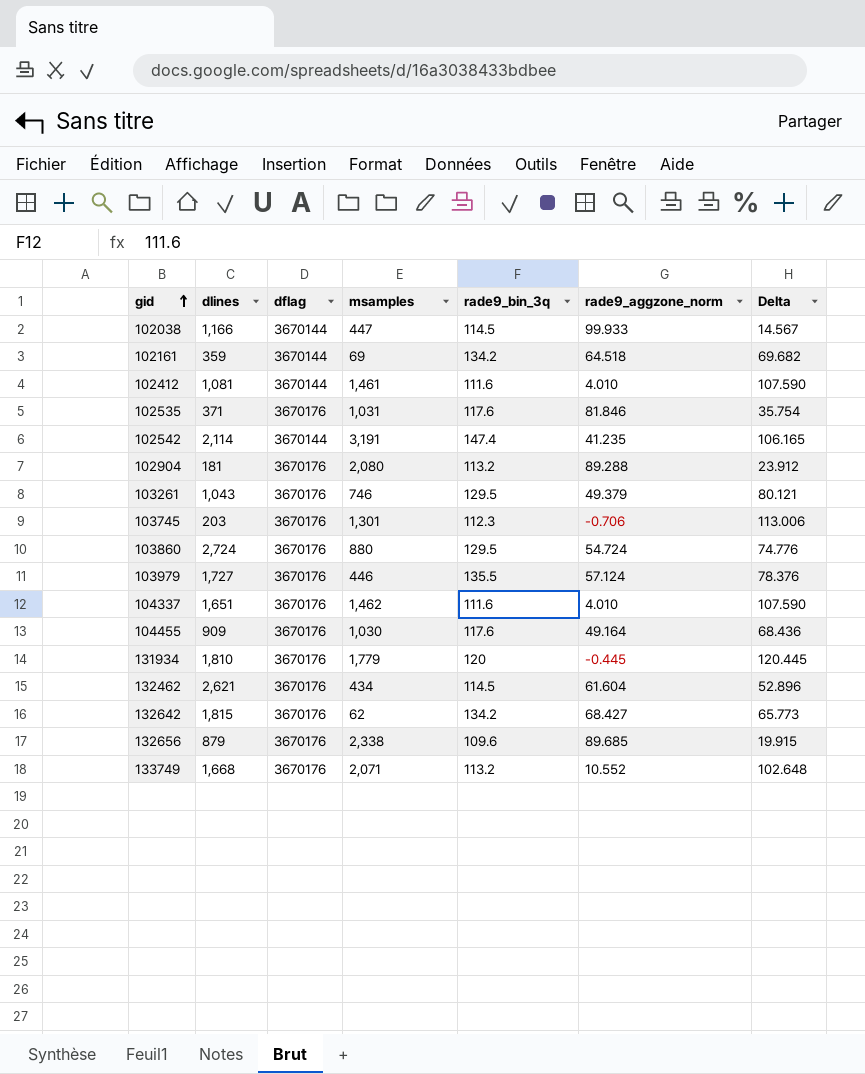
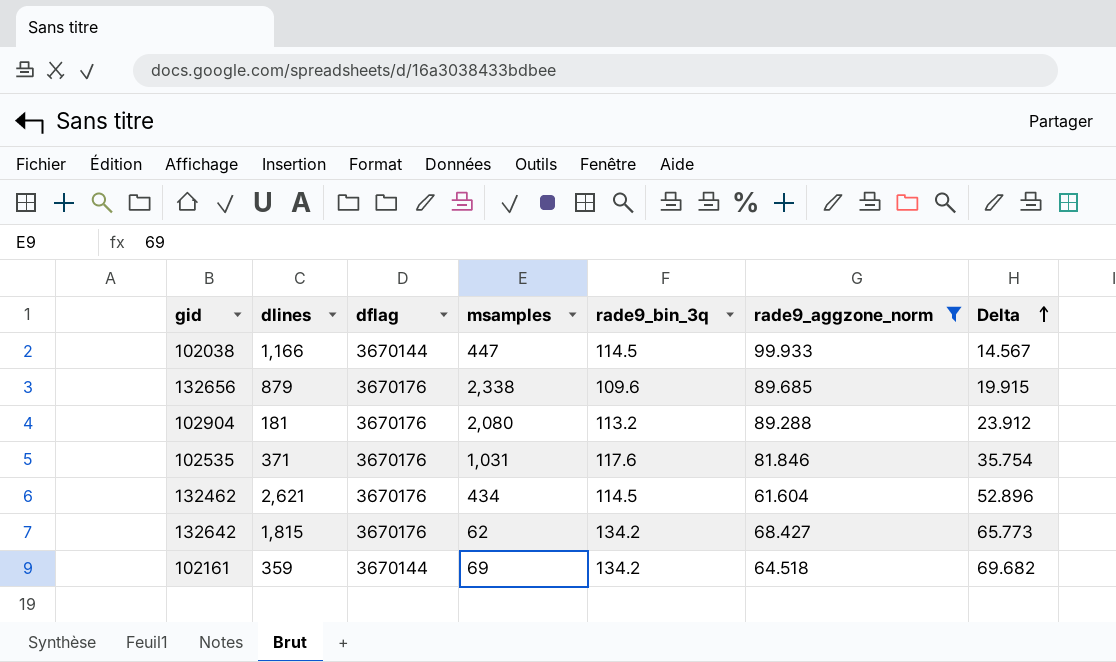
filter: none -> rade9_aggzone_norm >= 61.604
row order: gid ascending -> Delta ascending

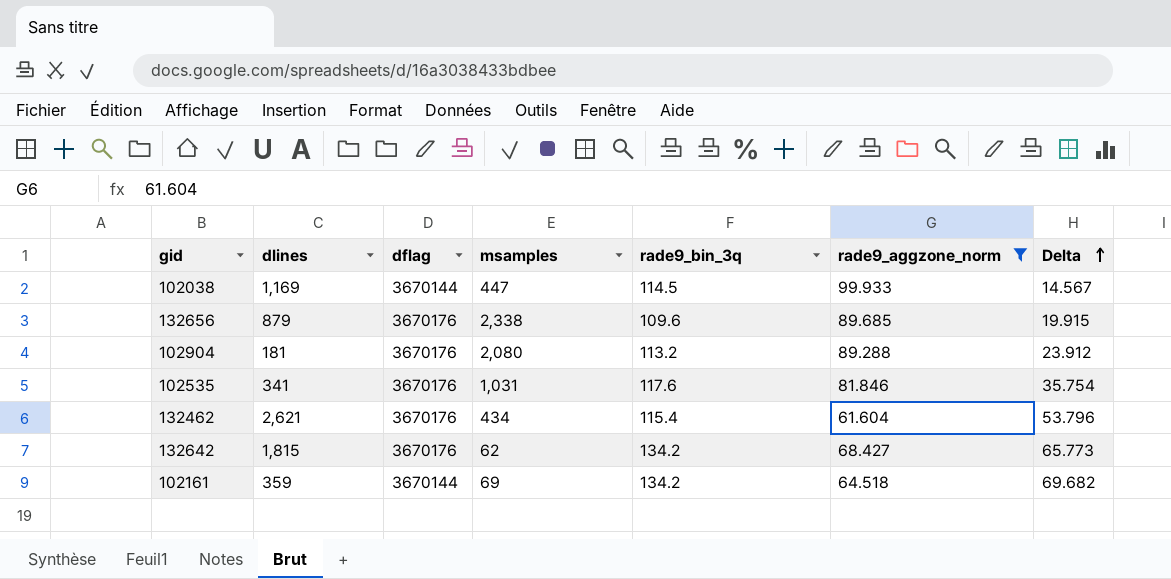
102038 | dlines: 1,166 -> 1,169
102535 | dlines: 371 -> 341
132462 | rade9_bin_3q: 114.5 -> 115.4
132462 | Delta: 52.896 -> 53.796

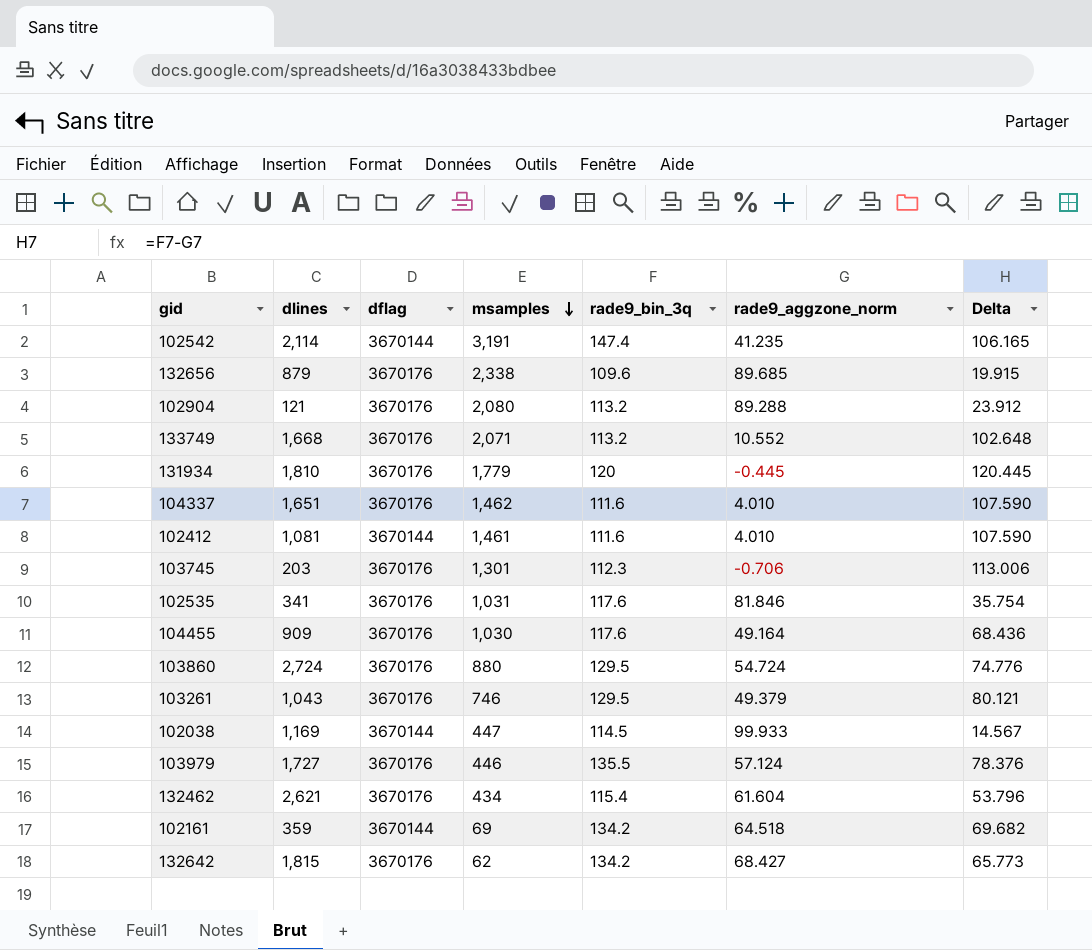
filter: rade9_aggzone_norm >= 61.604 -> none
row order: Delta ascending -> msamples descending
102904 | dlines: 181 -> 121

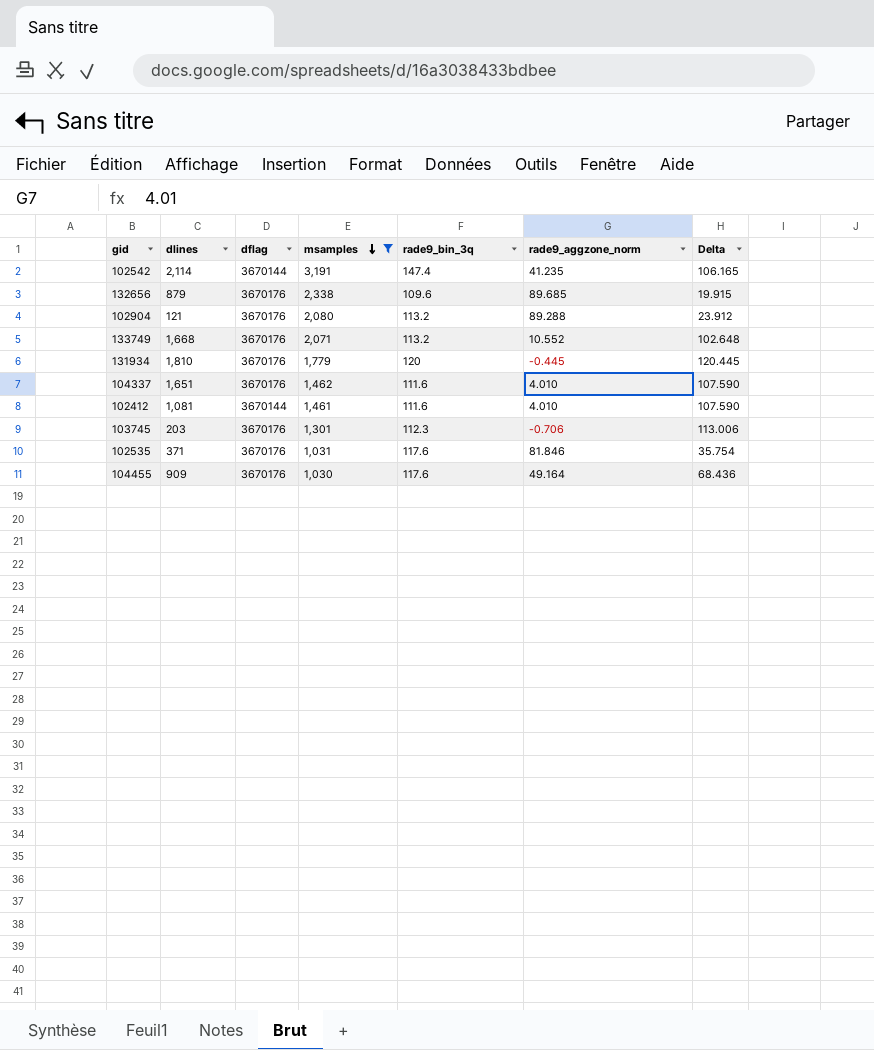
filter: none -> msamples >= 1,030
102535 | dlines: 341 -> 371

